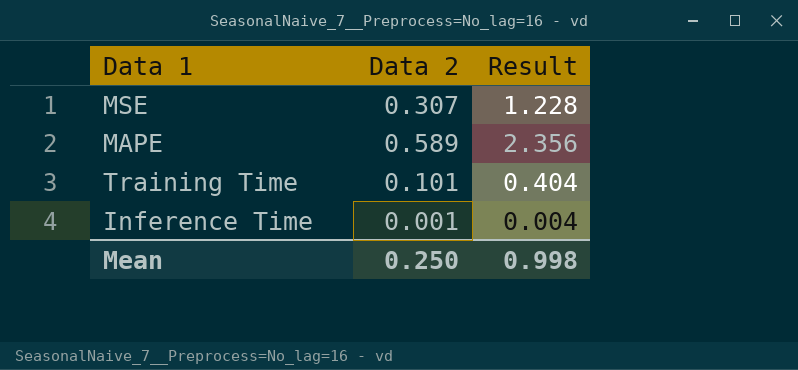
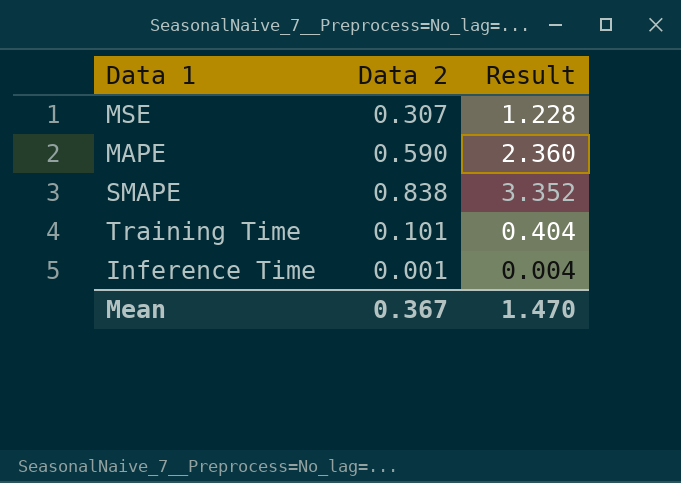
MAPE | Data 2: 0.589 -> 0.590
MAPE | Result: 2.356 -> 2.360
row SMAPE: none -> 0.838 | 3.352
Mean | Data 2: 0.250 -> 0.367
Mean | Result: 0.998 -> 1.470

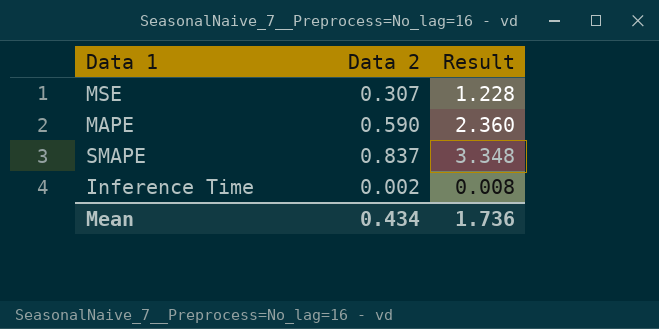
row Training Time: 0.101 | 0.404 -> none
SMAPE | Data 2: 0.838 -> 0.837
SMAPE | Result: 3.352 -> 3.348
Inference Time | Data 2: 0.001 -> 0.002
Inference Time | Result: 0.004 -> 0.008
Mean | Data 2: 0.367 -> 0.434
Mean | Result: 1.470 -> 1.736

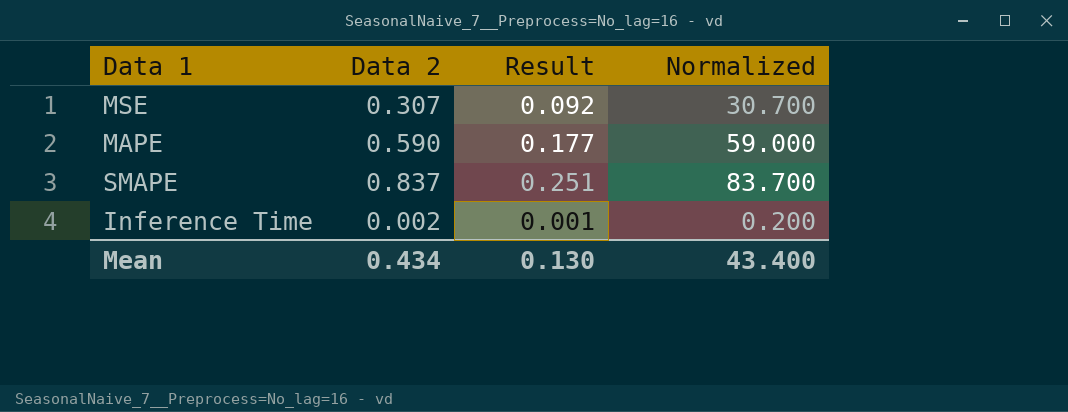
column Result | formula: [Data 2] * 4 -> [Data 2] * 0.3
column Normalized | formula: none -> [Data 2] * 100
Mean | Result: 1.736 -> 0.130

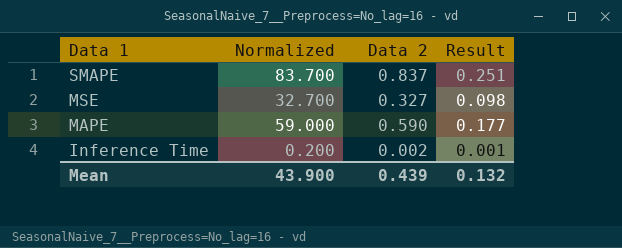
row order: none -> Data 1 descending
column Normalized | position: 4 -> 2
MSE | Normalized: 30.700 -> 32.700
MSE | Data 2: 0.307 -> 0.327
MSE | Result: 0.092 -> 0.098
Mean | Normalized: 43.400 -> 43.900
Mean | Data 2: 0.434 -> 0.439
Mean | Result: 0.130 -> 0.132

